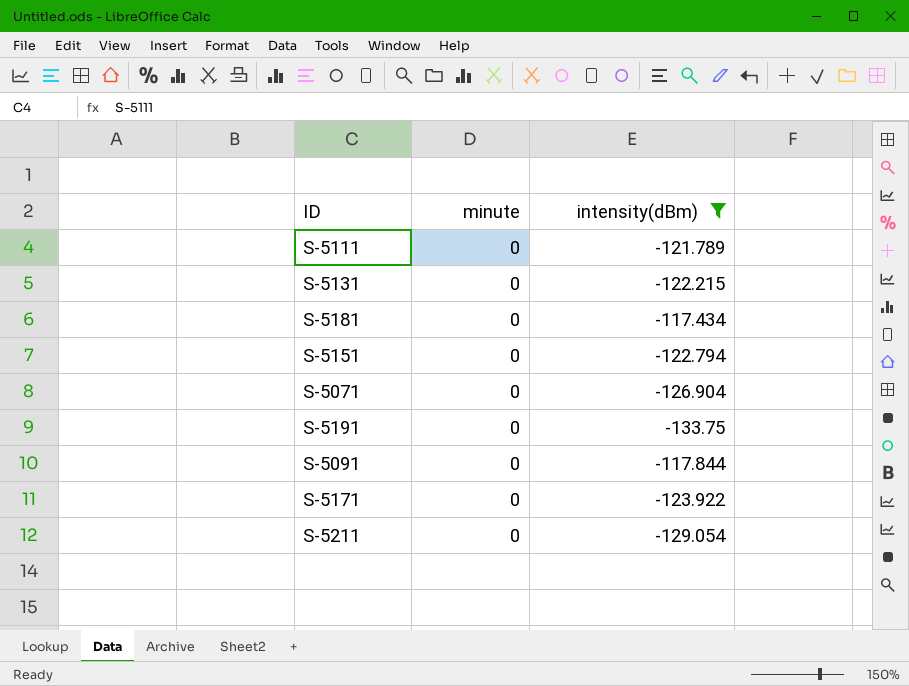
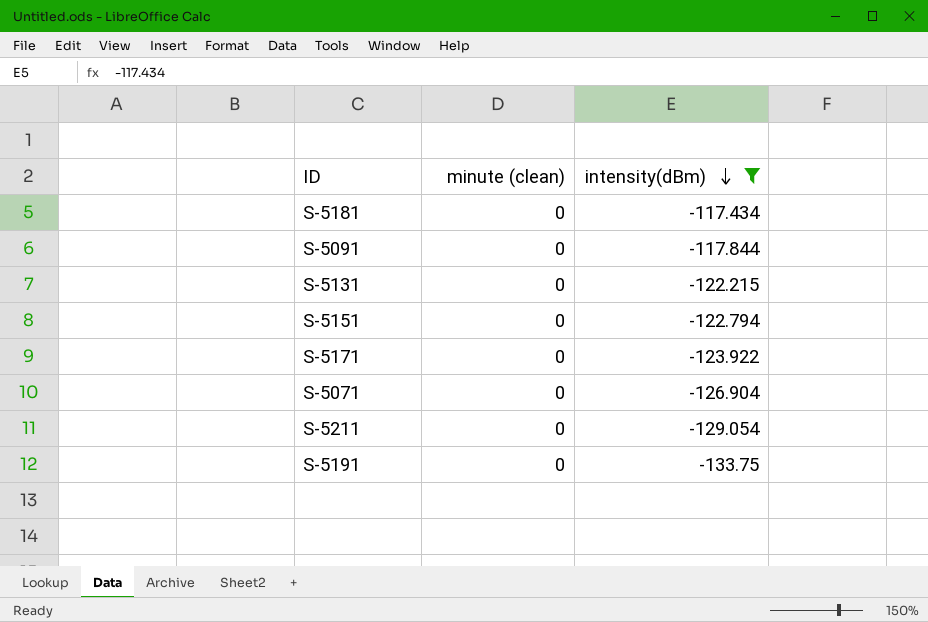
row order: none -> intensity(dBm) descending
column name: minute -> minute (clean)
row S-5111: 0 | -121.789 -> none

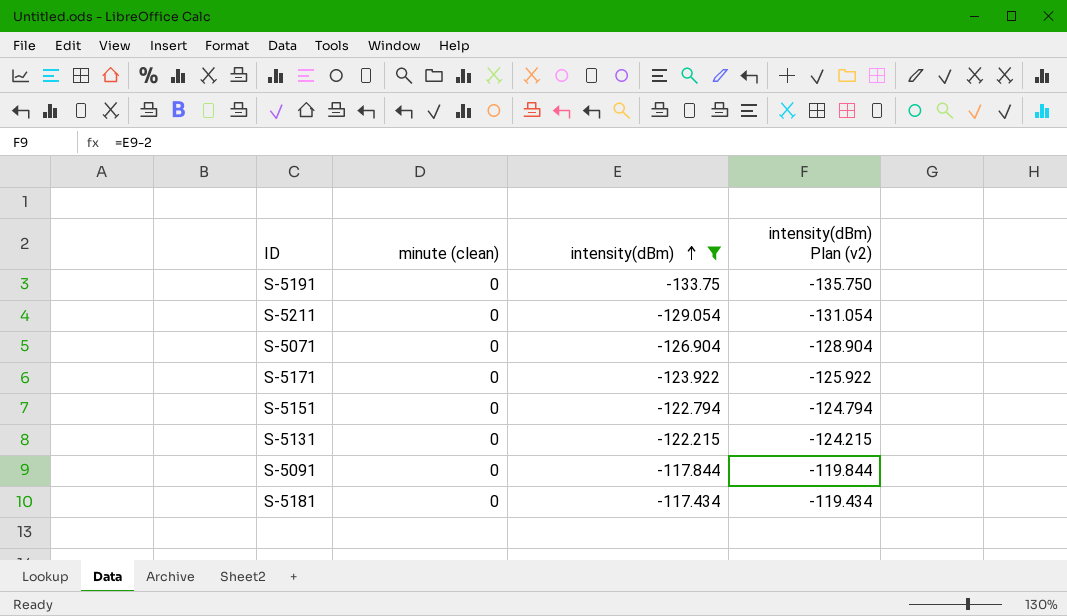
row order: intensity(dBm) descending -> intensity(dBm) ascending
column intensity(dBm) Plan (v2) | formula: none -> [intensity(dBm)] - 2

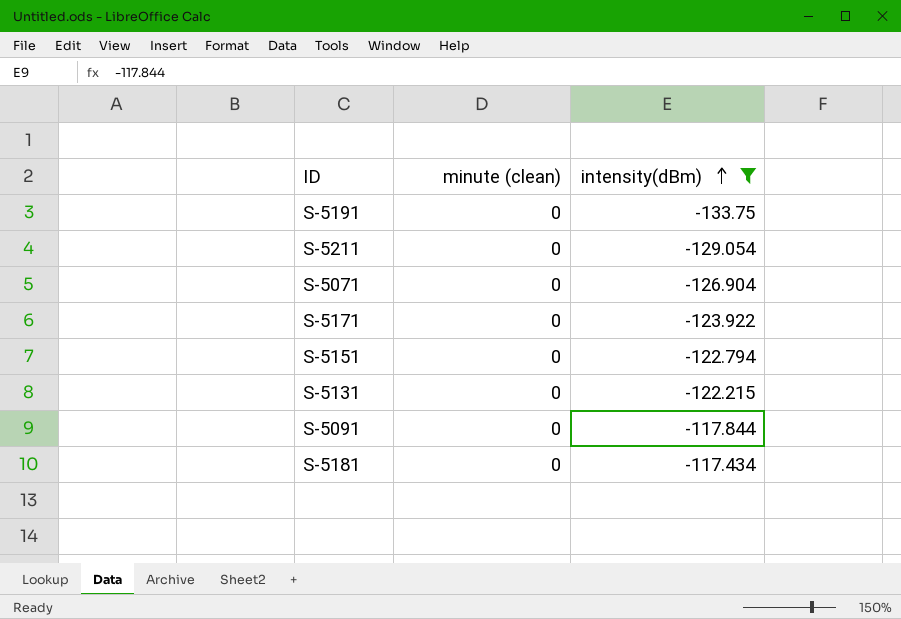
column intensity(dBm) Plan (v2) | formula: [intensity(dBm)] - 2 -> none

